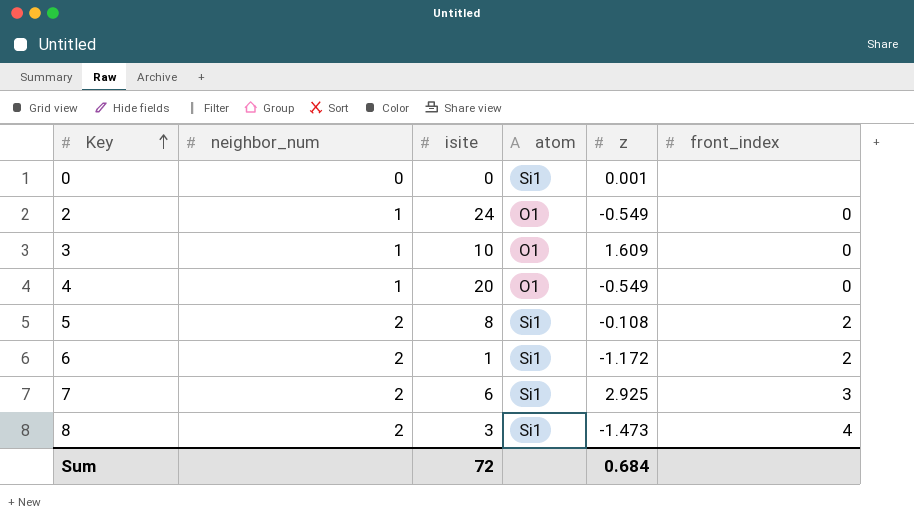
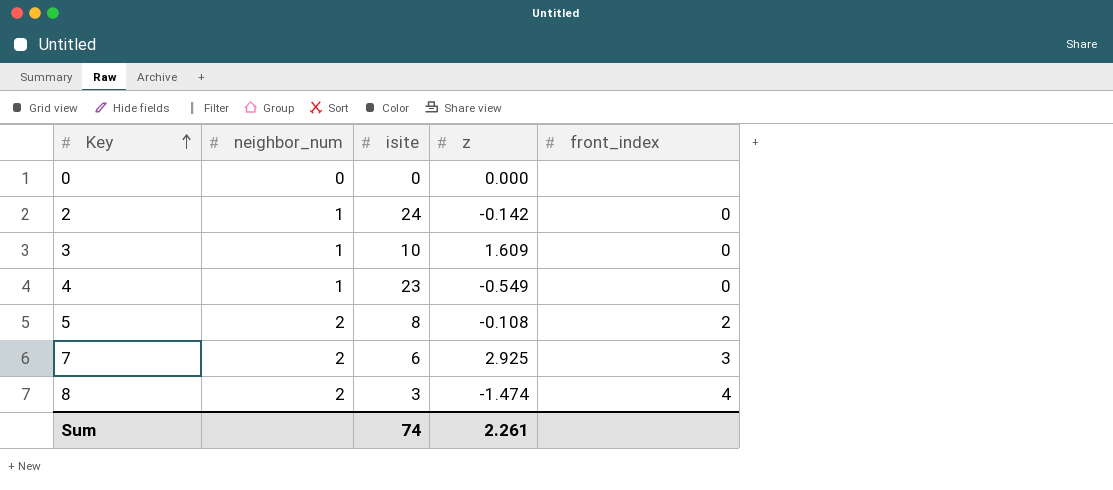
column atom | position: 4 -> none
row 6: 2 | 1 | Si1 | -1.172 | 2 -> none
0 | z: 0.001 -> 0.000
2 | z: -0.549 -> -0.142
4 | isite: 20 -> 23
8 | z: -1.473 -> -1.474
Sum | isite: 72 -> 74
Sum | z: 0.684 -> 2.261

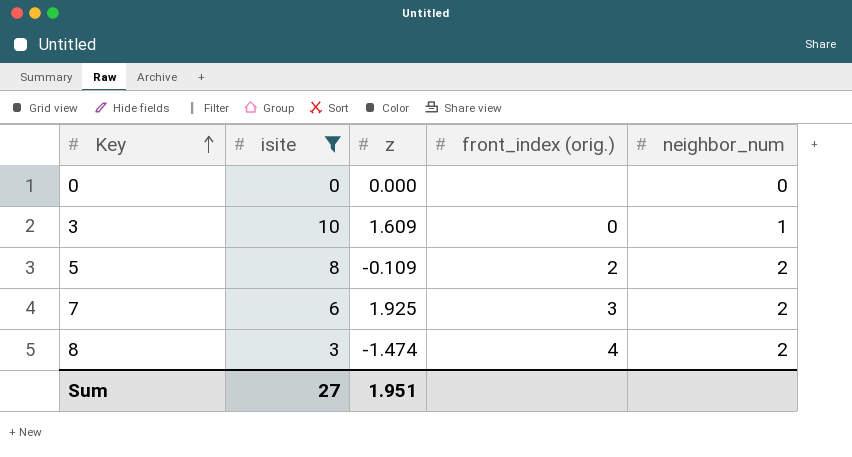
filter: none -> isite <= 10
column name: front_index -> front_index (orig.)
column neighbor_num | position: 2 -> 5
5 | z: -0.108 -> -0.109
7 | z: 2.925 -> 1.925
Sum | isite: 74 -> 27
Sum | z: 2.261 -> 1.951

